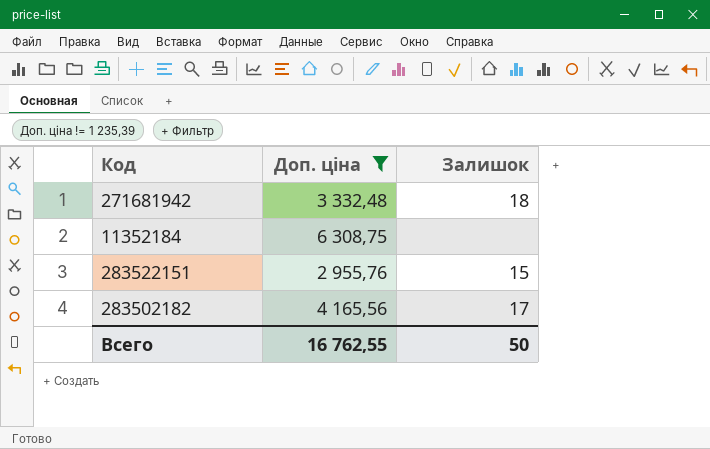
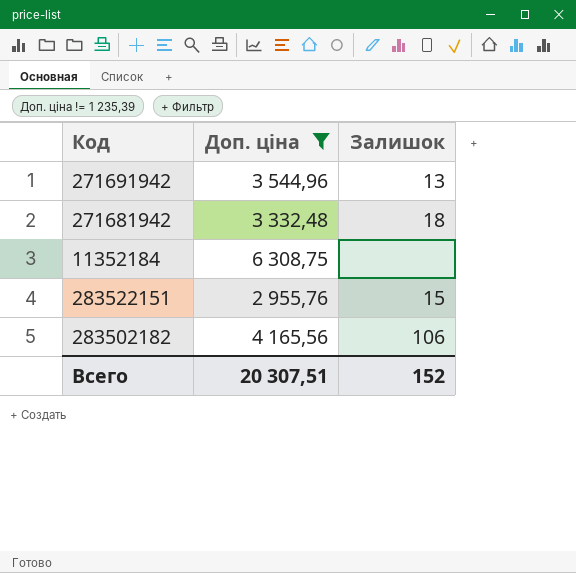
row 271691942: none -> 3 544,96 | 13
283502182 | Залишок: 17 -> 106
Всего | Доп. ціна: 16 762,55 -> 20 307,51
Всего | Залишок: 50 -> 152

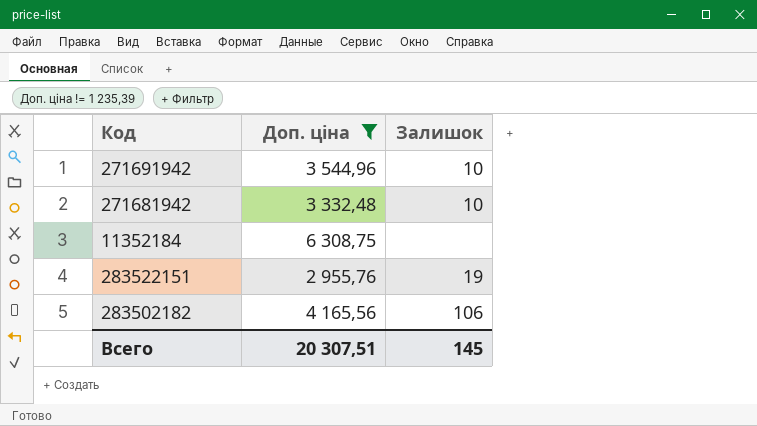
271691942 | Залишок: 13 -> 10
271681942 | Залишок: 18 -> 10
283522151 | Залишок: 15 -> 19
Всего | Залишок: 152 -> 145

